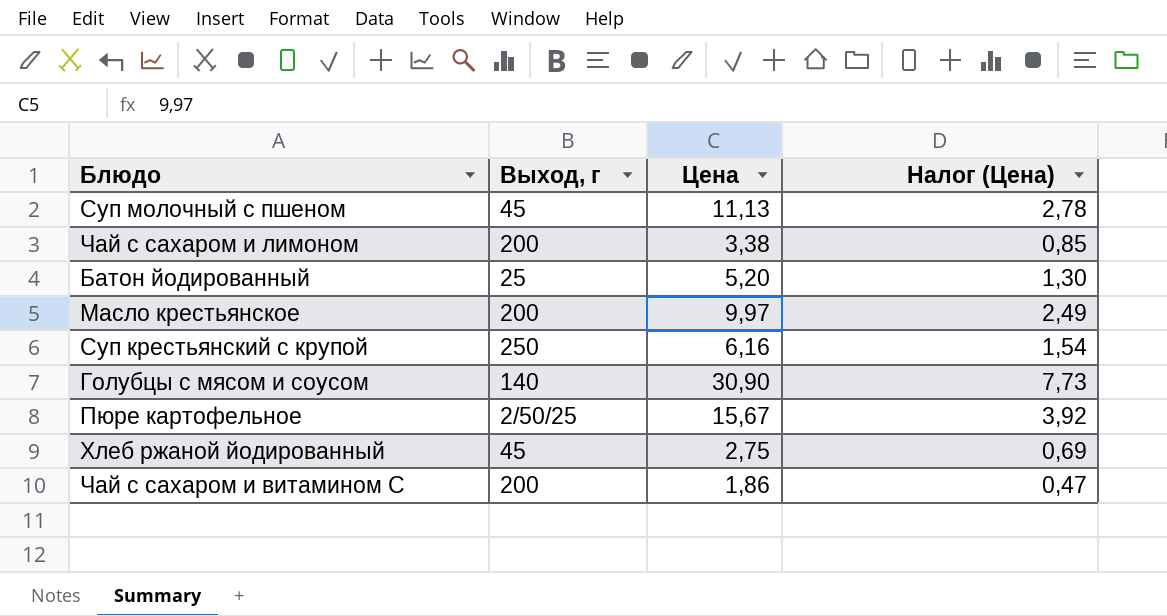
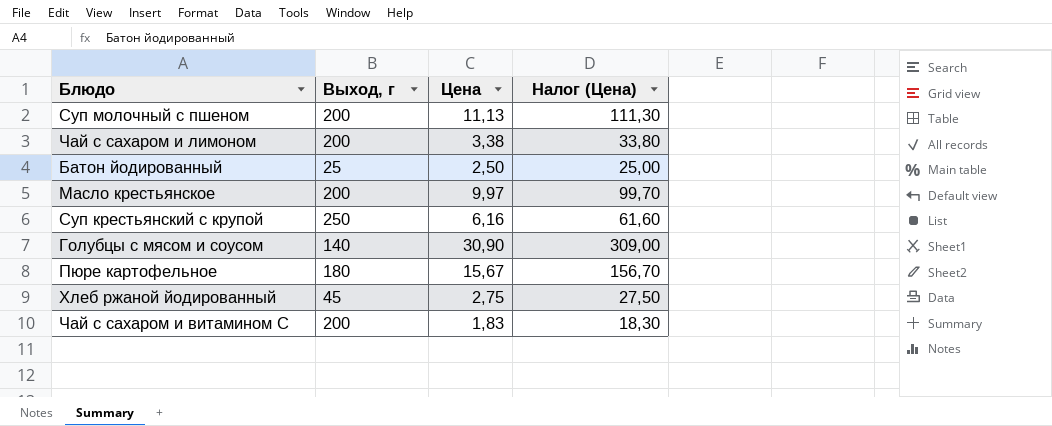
column Налог (Цена) | formula: [Цена] * 0,25 -> [Цена] * 10
Суп молочный с пшеном | Выход, г: 45 -> 200
Батон йодированный | Цена: 5,20 -> 2,50
Пюре картофельное | Выход, г: 2/50/25 -> 180
Чай с сахаром и витамином С | Цена: 1,86 -> 1,83

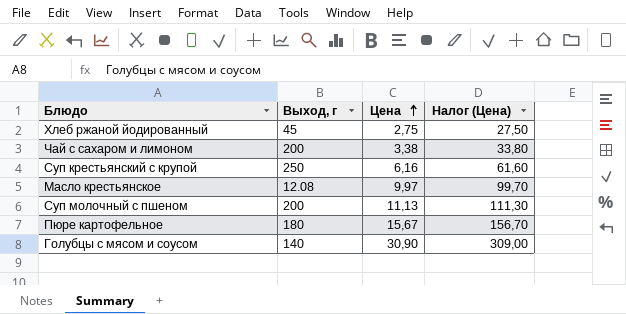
row order: none -> Цена ascending
row Батон йодированный: 25 | 2,50 | 25,00 -> none
row Чай с сахаром и витамином С: 200 | 1,83 | 18,30 -> none
Масло крестьянское | Выход, г: 200 -> 12.08

